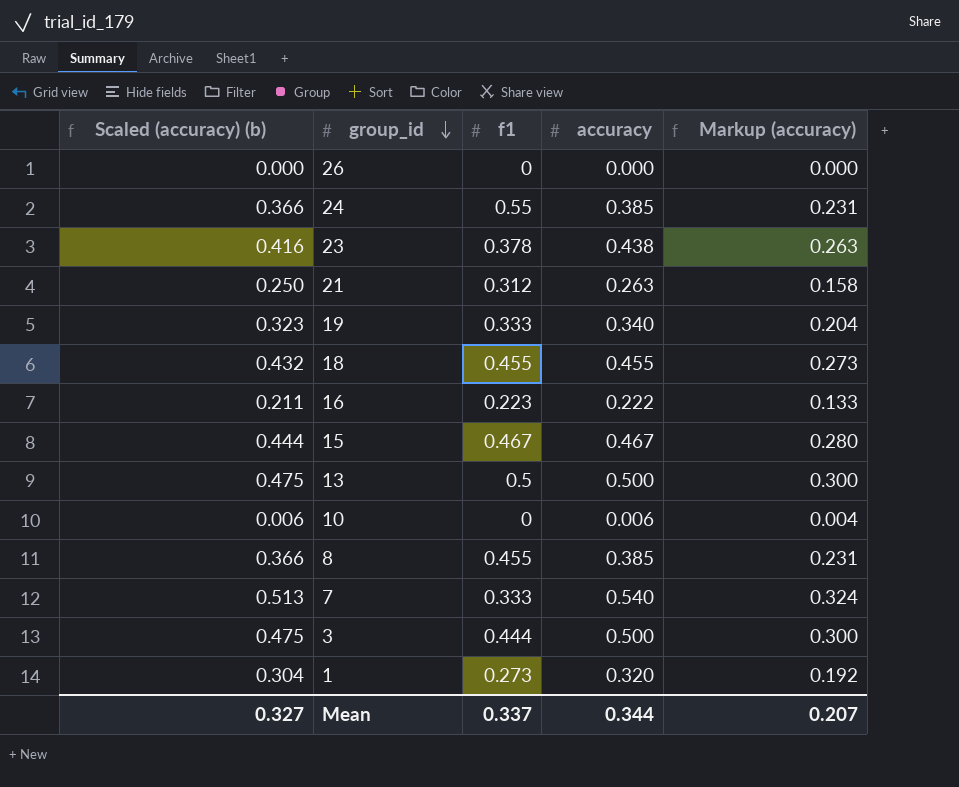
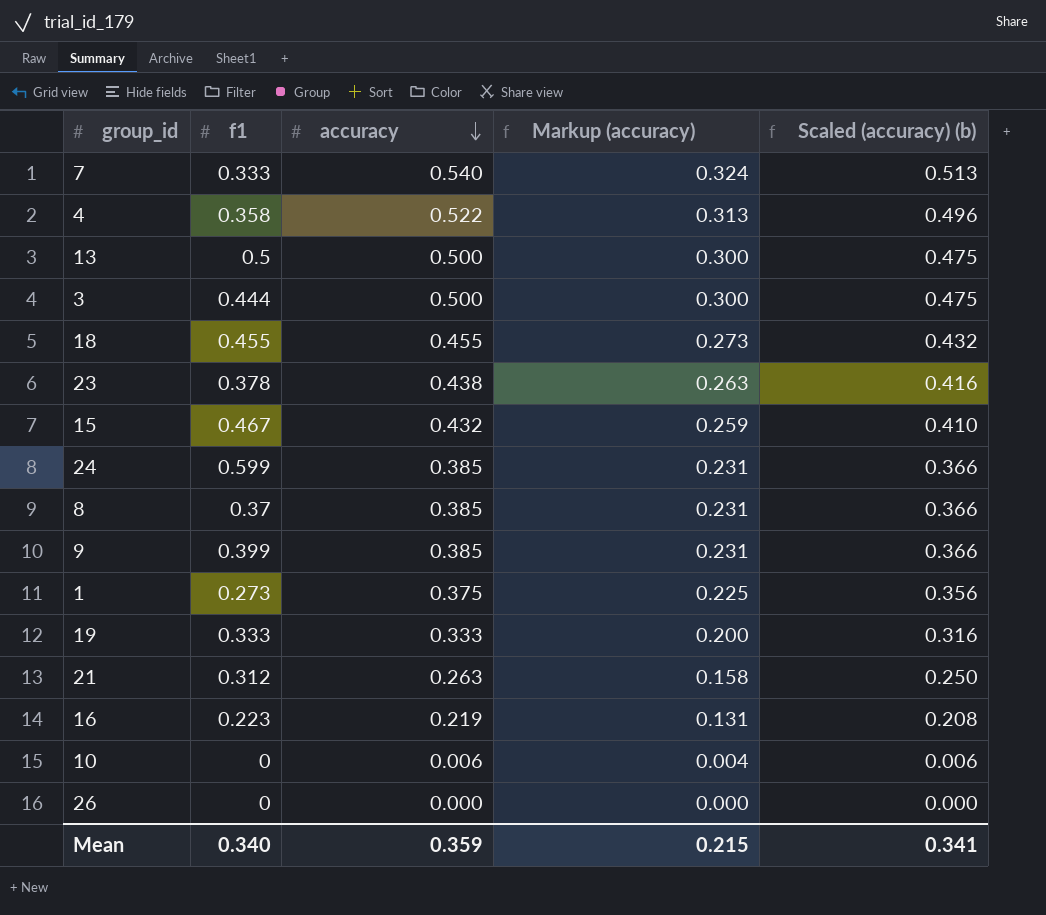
row order: group_id descending -> accuracy descending
column Scaled (accuracy) (b) | position: 1 -> 5
row 4: none -> 0.358 | 0.522 | 0.313 | 0.496
15 | accuracy: 0.467 -> 0.432
15 | Markup (accuracy): 0.280 -> 0.259
15 | Scaled (accuracy) (b): 0.444 -> 0.410
24 | f1: 0.55 -> 0.599
8 | f1: 0.455 -> 0.37
row 9: none -> 0.399 | 0.385 | 0.231 | 0.366
1 | accuracy: 0.320 -> 0.375
1 | Markup (accuracy): 0.192 -> 0.225
1 | Scaled (accuracy) (b): 0.304 -> 0.356
19 | accuracy: 0.340 -> 0.333
19 | Markup (accuracy): 0.204 -> 0.200
19 | Scaled (accuracy) (b): 0.323 -> 0.316
16 | accuracy: 0.222 -> 0.219
16 | Markup (accuracy): 0.133 -> 0.131
16 | Scaled (accuracy) (b): 0.211 -> 0.208
Mean | f1: 0.337 -> 0.340
Mean | accuracy: 0.344 -> 0.359
Mean | Markup (accuracy): 0.207 -> 0.215
Mean | Scaled (accuracy) (b): 0.327 -> 0.341

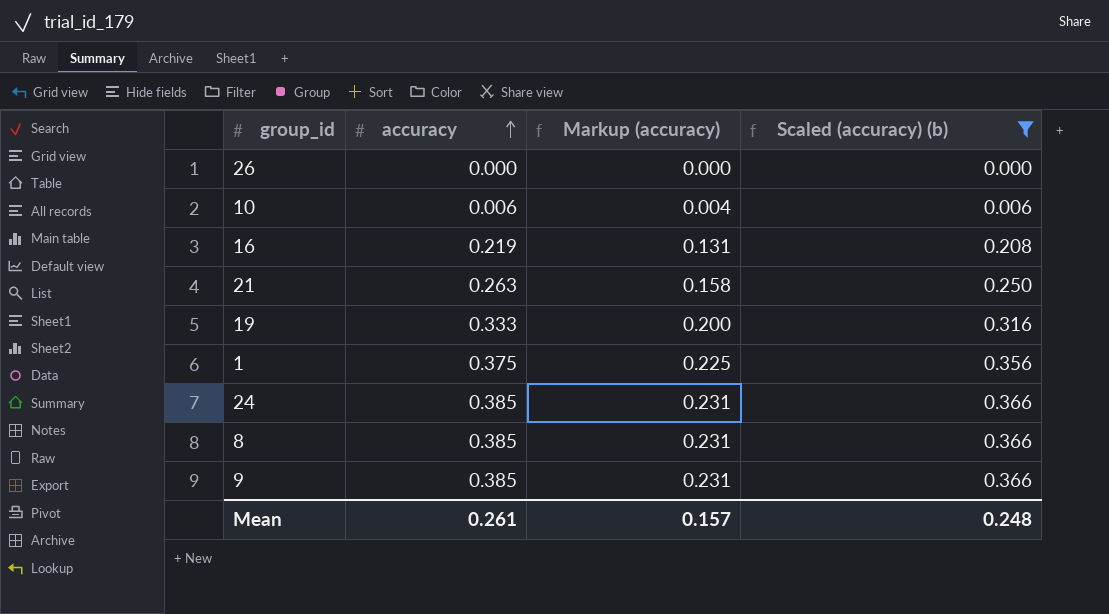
filter: none -> Scaled (accuracy) (b) <= 0.366
row order: accuracy descending -> accuracy ascending
column f1 | position: 2 -> none
Mean | accuracy: 0.359 -> 0.261
Mean | Markup (accuracy): 0.215 -> 0.157
Mean | Scaled (accuracy) (b): 0.341 -> 0.248

